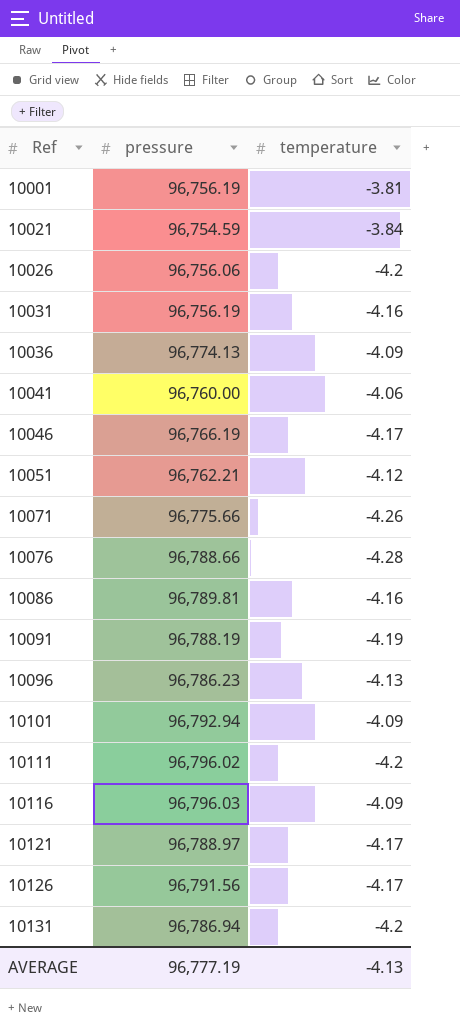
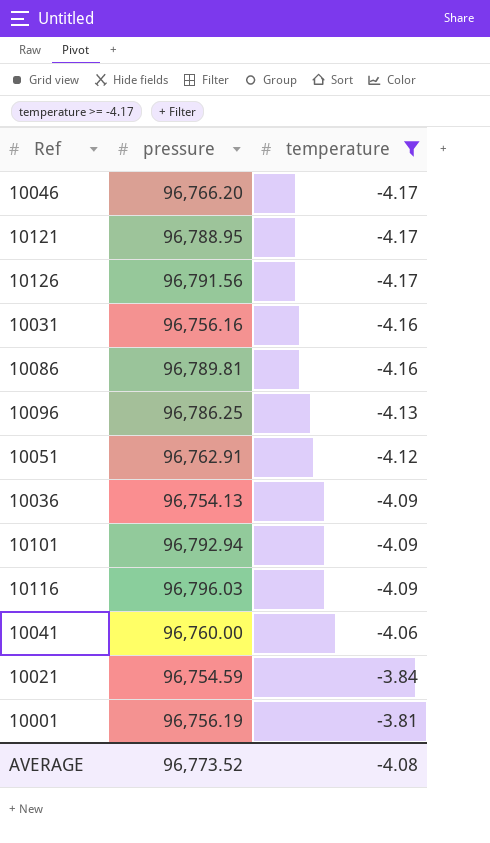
filter: none -> temperature >= -4.17
row order: Ref ascending -> temperature ascending
10046 | pressure: 96,766.19 -> 96,766.20
10121 | pressure: 96,788.97 -> 96,788.95
10031 | pressure: 96,756.19 -> 96,756.16
10096 | pressure: 96,786.23 -> 96,786.25
10051 | pressure: 96,762.21 -> 96,762.91
10036 | pressure: 96,774.13 -> 96,754.13
AVERAGE | pressure: 96,777.19 -> 96,773.52
AVERAGE | temperature: -4.13 -> -4.08

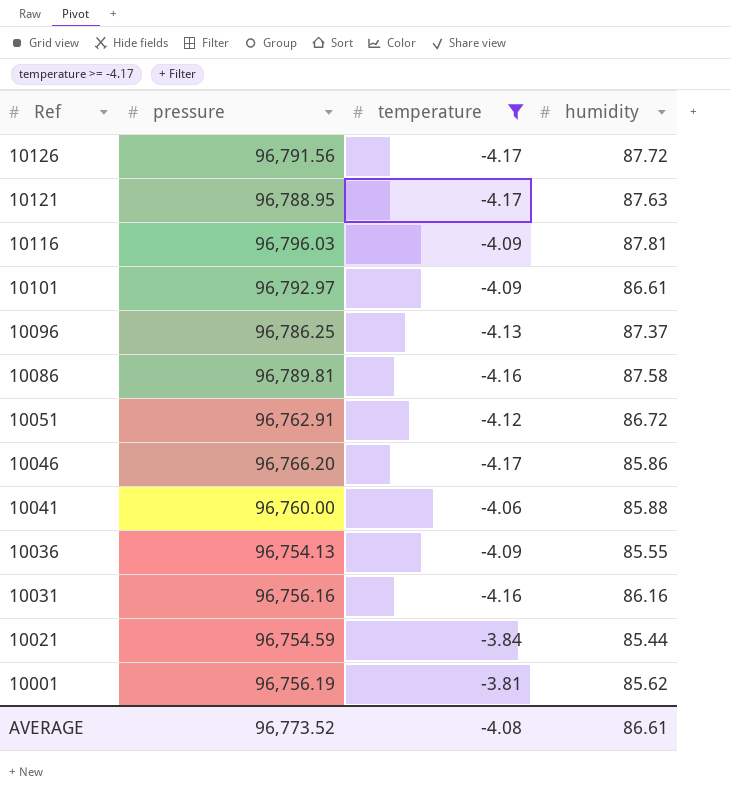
row order: temperature ascending -> Ref descending
column humidity | position: none -> 4
10101 | pressure: 96,792.94 -> 96,792.97

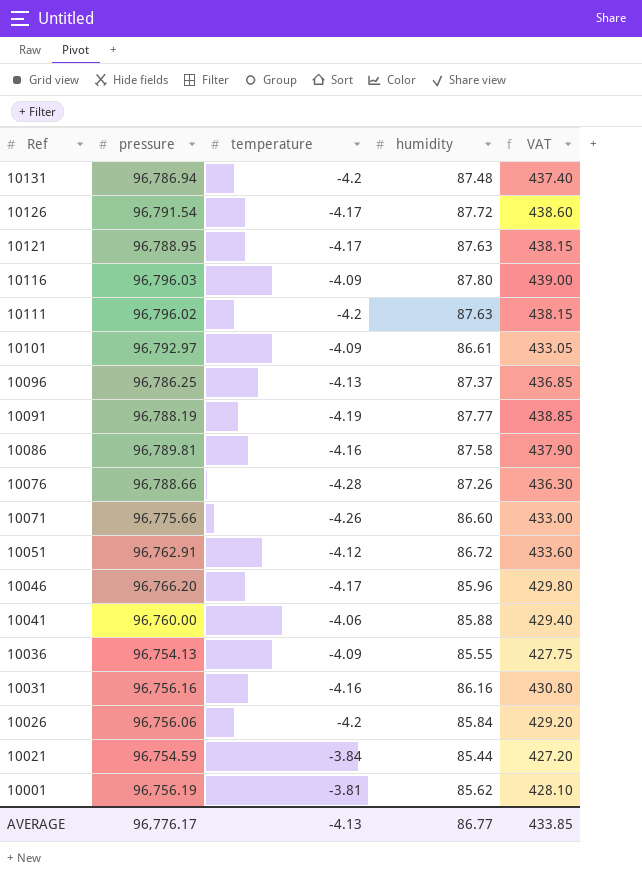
filter: temperature >= -4.17 -> none
column VAT | formula: none -> [humidity] * 5
10126 | pressure: 96,791.56 -> 96,791.54
10116 | humidity: 87.81 -> 87.80
10046 | humidity: 85.86 -> 85.96
AVERAGE | pressure: 96,773.52 -> 96,776.17
AVERAGE | temperature: -4.08 -> -4.13
AVERAGE | humidity: 86.61 -> 86.77

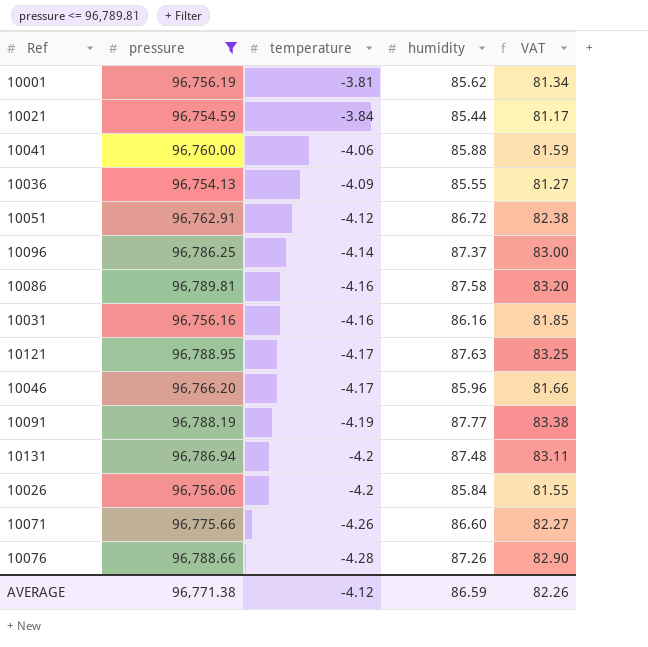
filter: none -> pressure <= 96,789.81
row order: Ref descending -> temperature descending
column VAT | formula: [humidity] * 5 -> [humidity] * 0.95
10096 | temperature: -4.13 -> -4.14
AVERAGE | pressure: 96,776.17 -> 96,771.38
AVERAGE | temperature: -4.13 -> -4.12
AVERAGE | humidity: 86.77 -> 86.59
AVERAGE | VAT: 433.85 -> 82.26

